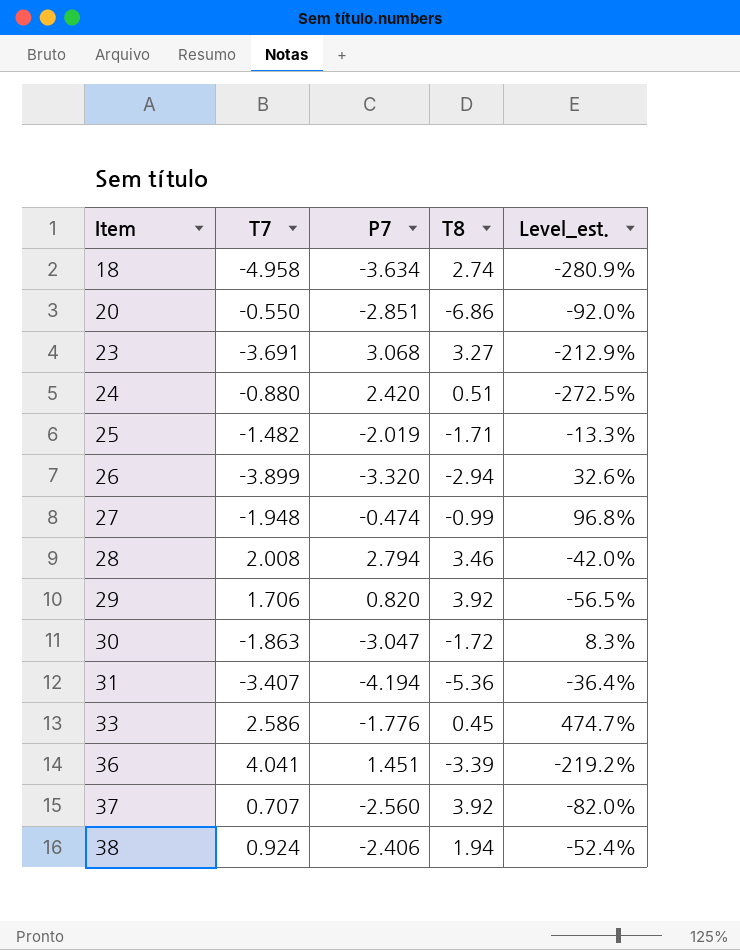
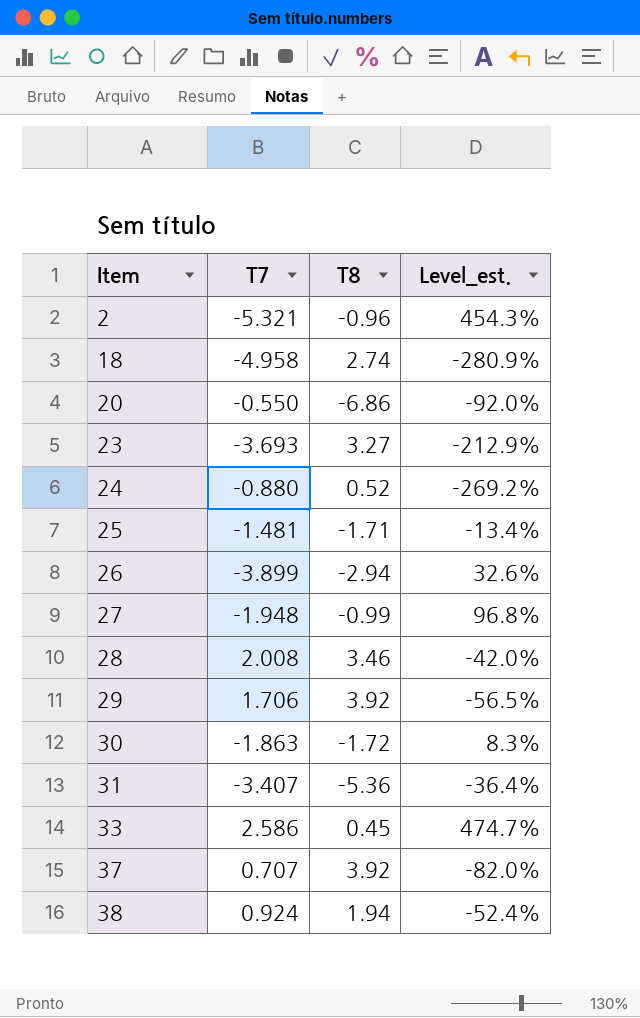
column P7 | position: 3 -> none
row 36: 4.041 | 1.451 | -3.39 | -219.2% -> none
row 2: none -> -5.321 | -0.96 | 454.3%
23 | T7: -3.691 -> -3.693
24 | T8: 0.51 -> 0.52
24 | Level_est.: -272.5% -> -269.2%
25 | T7: -1.482 -> -1.481
25 | Level_est.: -13.3% -> -13.4%

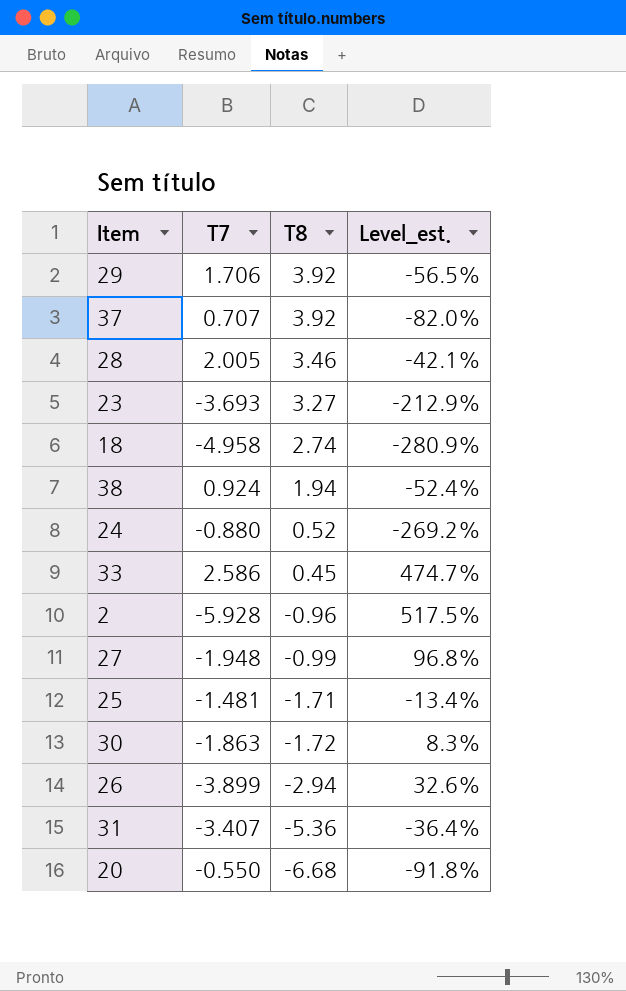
row order: Item ascending -> T8 descending
28 | T7: 2.008 -> 2.005
28 | Level_est.: -42.0% -> -42.1%
2 | T7: -5.321 -> -5.928
2 | Level_est.: 454.3% -> 517.5%
20 | T8: -6.86 -> -6.68
20 | Level_est.: -92.0% -> -91.8%

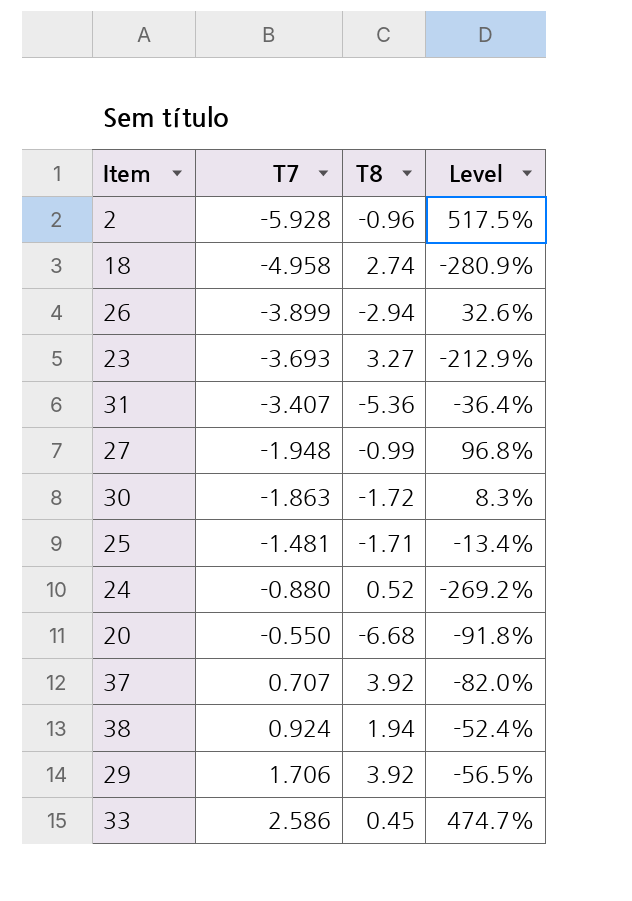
row order: T8 descending -> T7 ascending
column name: Level_est. -> Level
row 28: 2.005 | 3.46 | -42.1% -> none

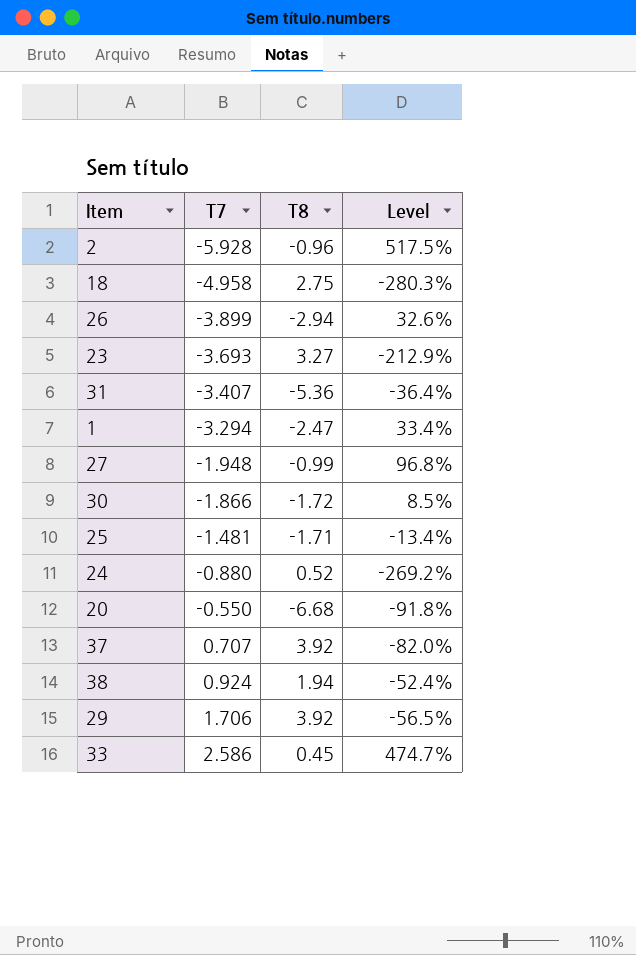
18 | T8: 2.74 -> 2.75
18 | Level: -280.9% -> -280.3%
row 1: none -> -3.294 | -2.47 | 33.4%
30 | T7: -1.863 -> -1.866
30 | Level: 8.3% -> 8.5%

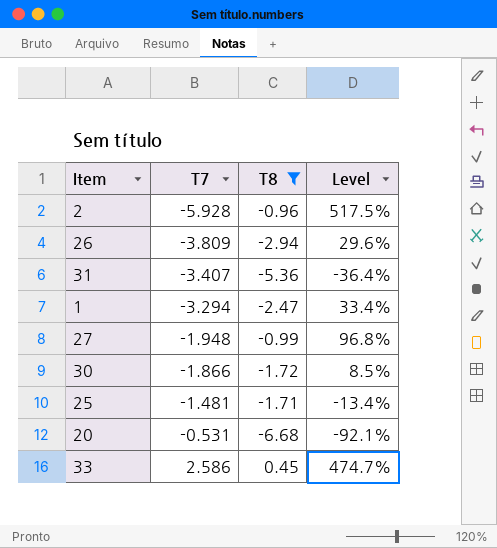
filter: none -> T8 <= 0.45
26 | T7: -3.899 -> -3.809
26 | Level: 32.6% -> 29.6%
20 | T7: -0.550 -> -0.531
20 | Level: -91.8% -> -92.1%

